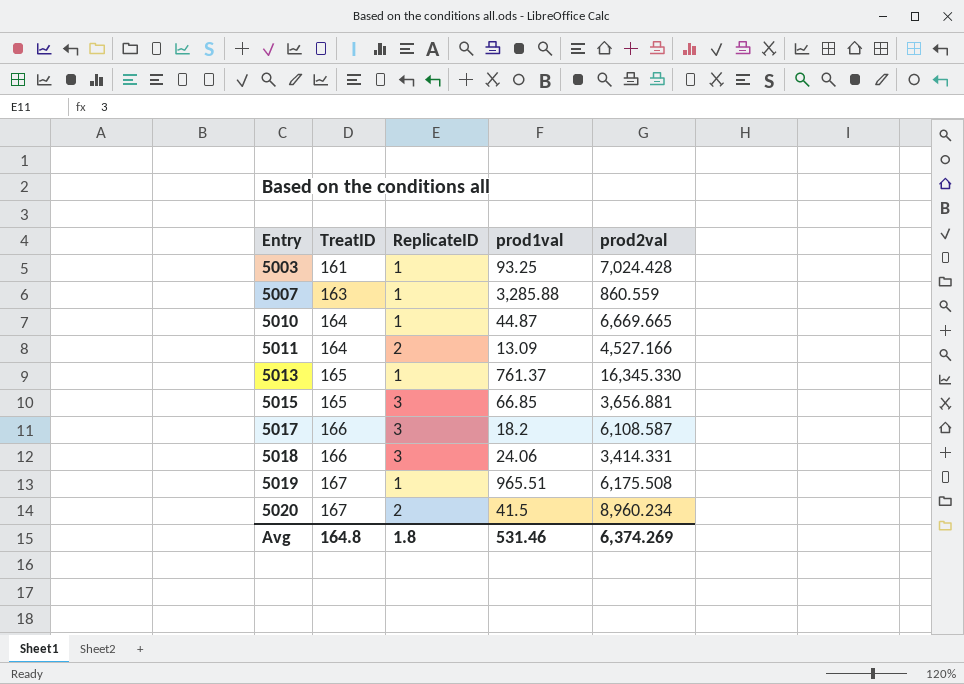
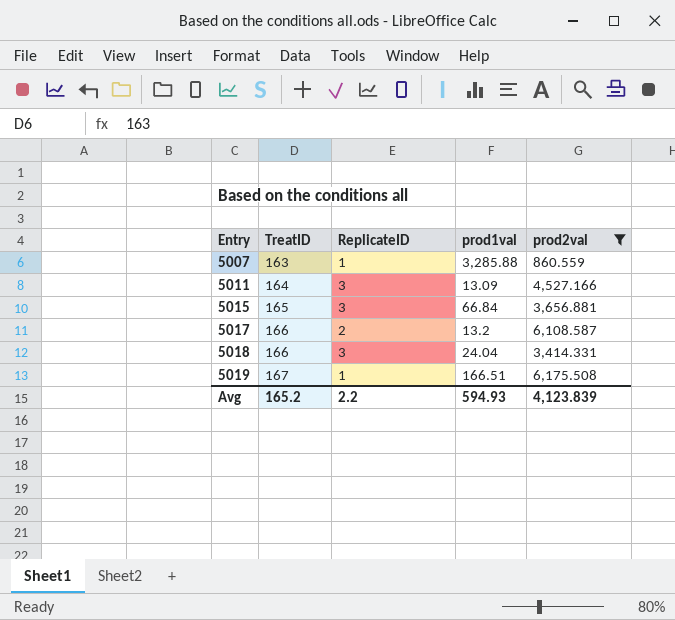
filter: none -> prod2val <= 6,175.508
5011 | ReplicateID: 2 -> 3
5015 | prod1val: 66.85 -> 66.84
5017 | ReplicateID: 3 -> 2
5017 | prod1val: 18.2 -> 13.2
5018 | prod1val: 24.06 -> 24.04
5019 | prod1val: 965.51 -> 166.51
Avg | TreatID: 164.8 -> 165.2
Avg | ReplicateID: 1.8 -> 2.2
Avg | prod1val: 531.46 -> 594.93
Avg | prod2val: 6,374.269 -> 4,123.839

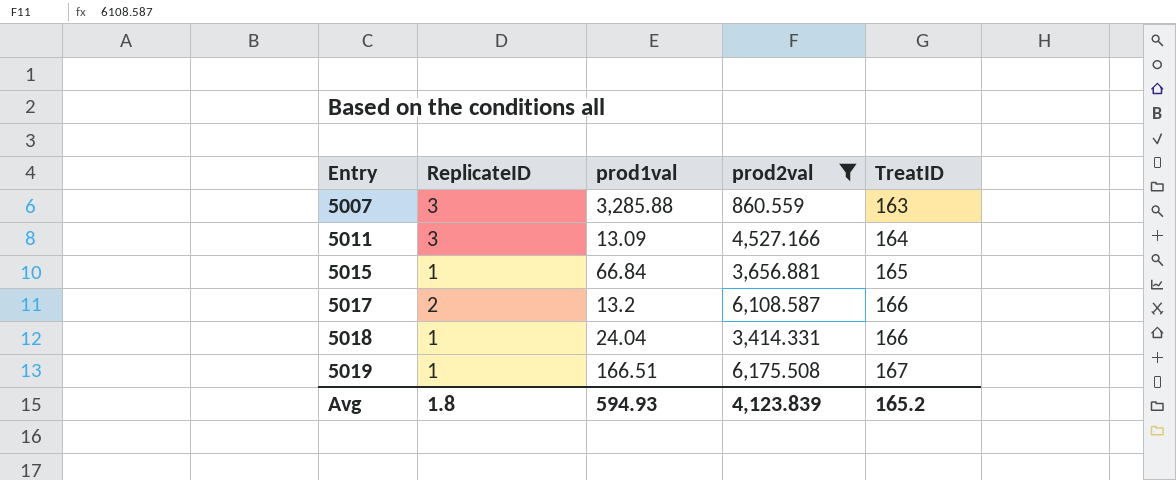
column TreatID | position: 2 -> 5
5007 | ReplicateID: 1 -> 3
5015 | ReplicateID: 3 -> 1
5018 | ReplicateID: 3 -> 1
Avg | ReplicateID: 2.2 -> 1.8

